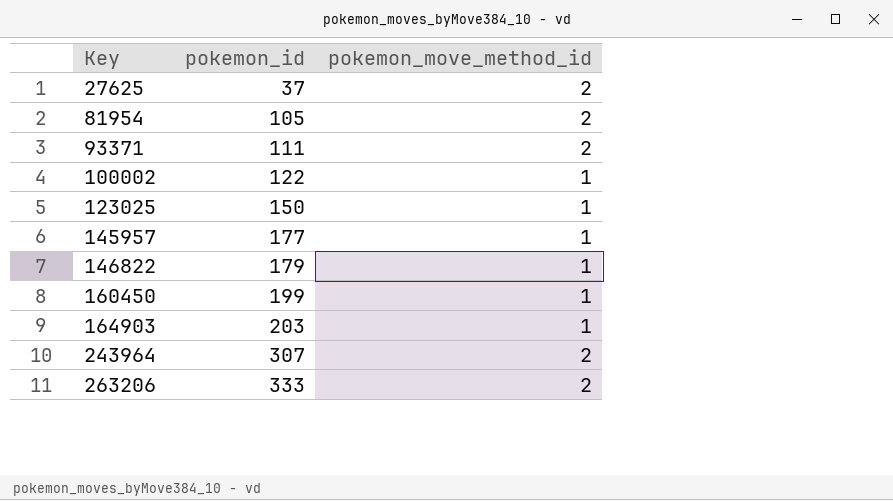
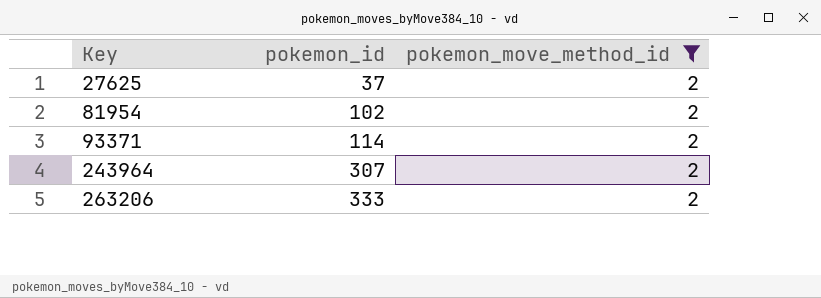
filter: none -> pokemon_move_method_id = 2
81954 | pokemon_id: 105 -> 102
93371 | pokemon_id: 111 -> 114

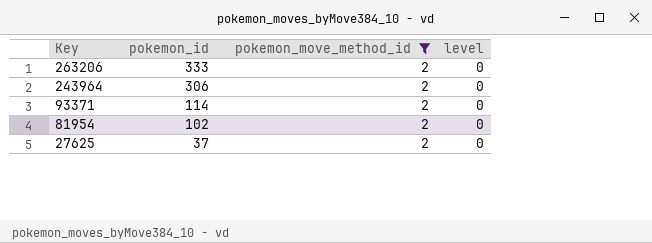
row order: Key ascending -> Key descending
column level | position: none -> 4
243964 | pokemon_id: 307 -> 306

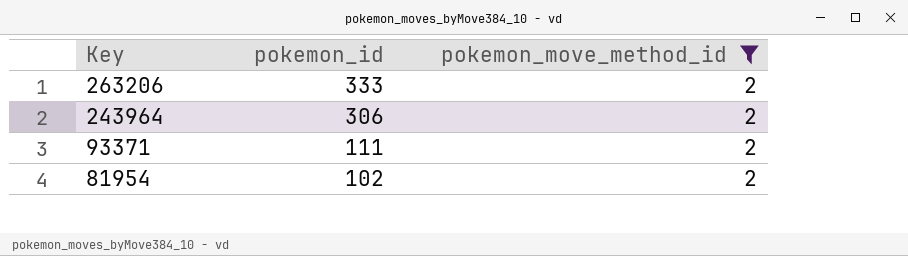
column level | position: 4 -> none
row 27625: 37 | 2 | 0 -> none
93371 | pokemon_id: 114 -> 111

